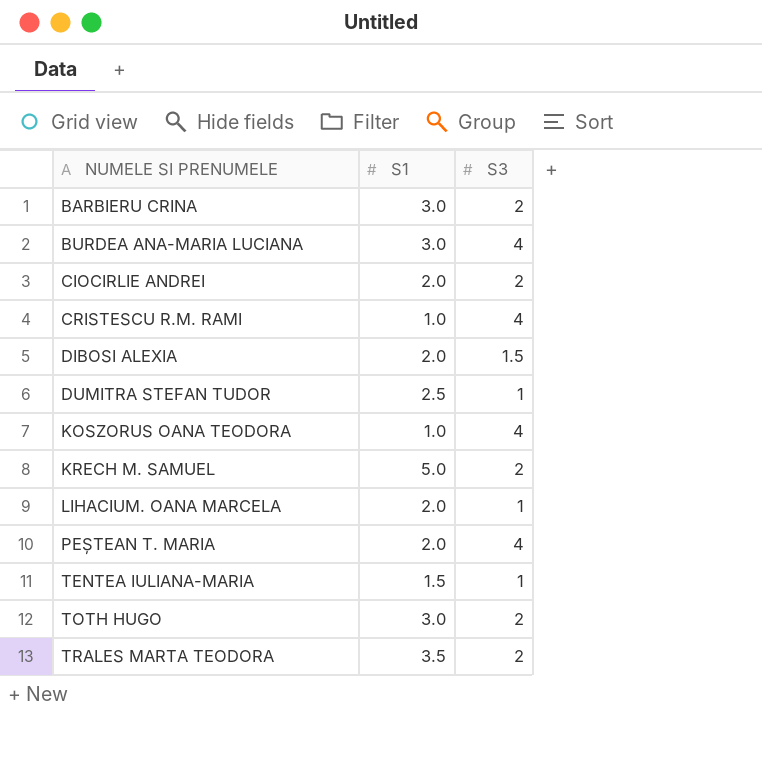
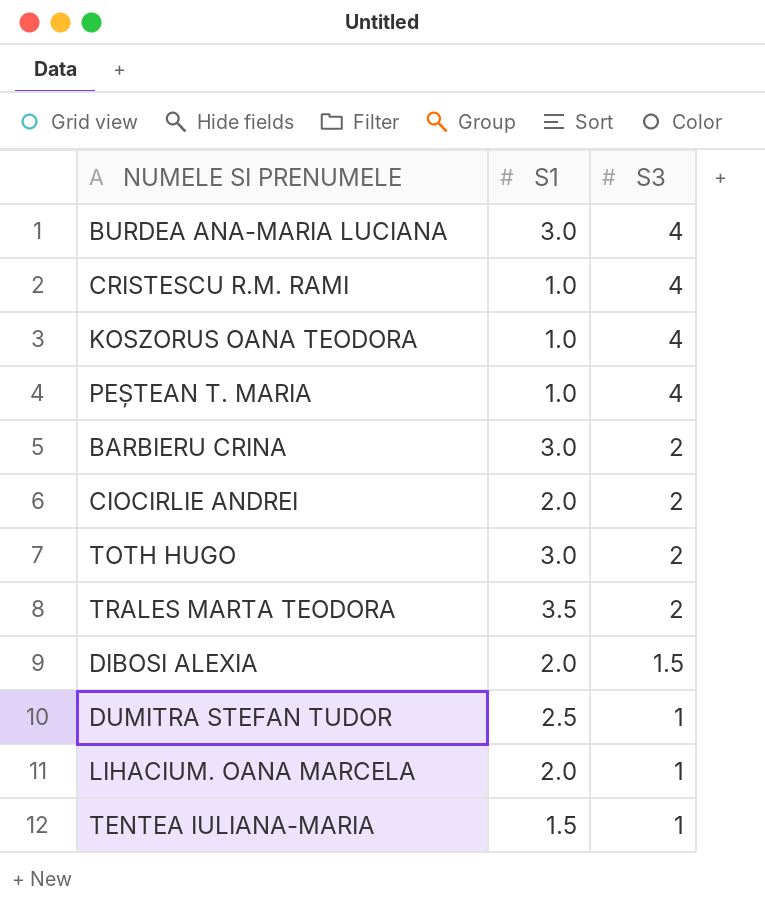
row order: NUMELE SI PRENUMELE ascending -> S3 descending
row KRECH M. SAMUEL: 5.0 | 2 -> none
PEȘTEAN T. MARIA | S1: 2.0 -> 1.0

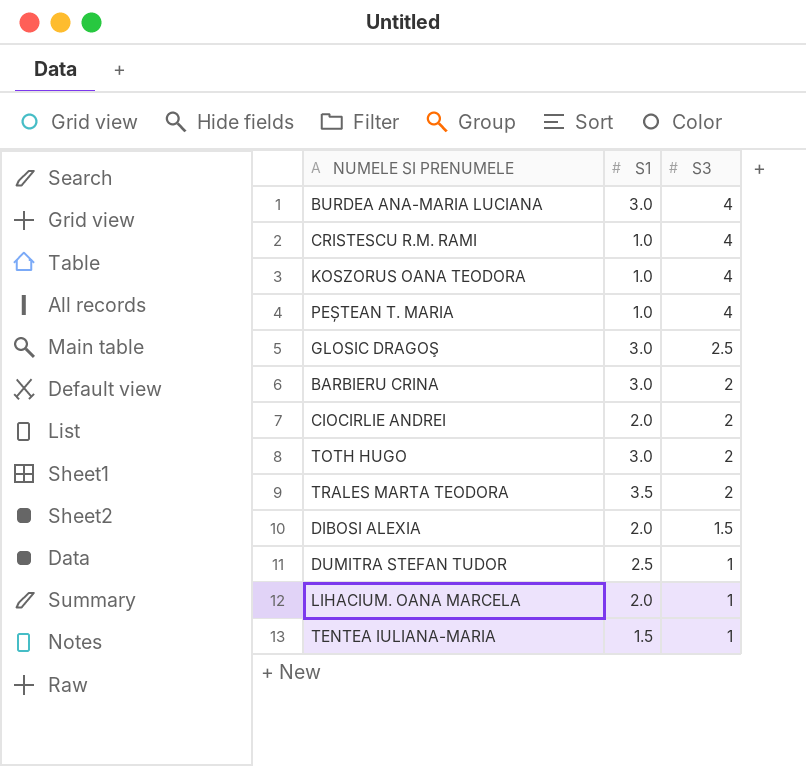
row GLOSIC DRAGOŞ: none -> 3.0 | 2.5

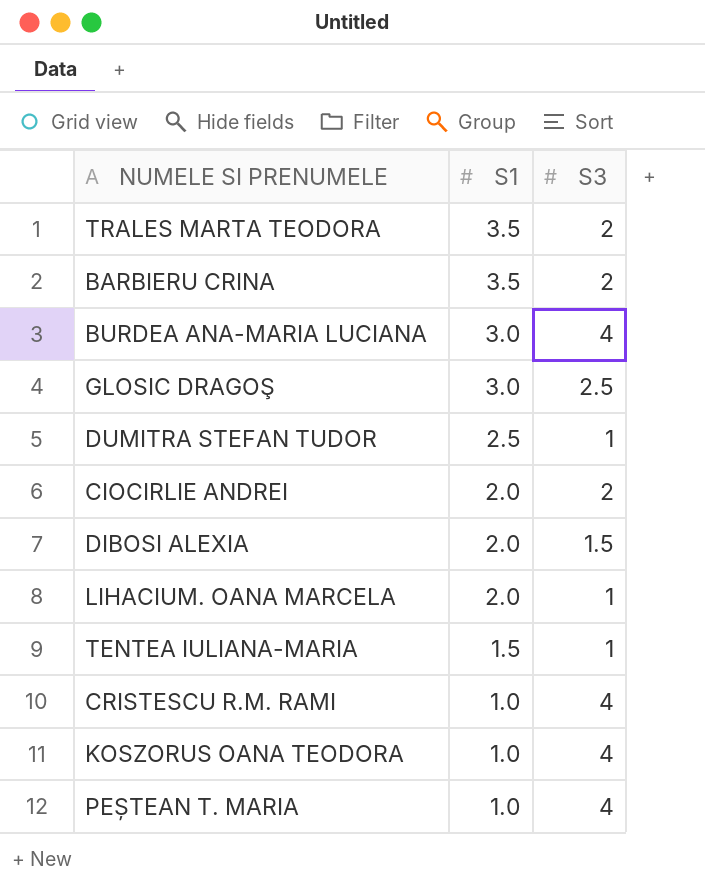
row order: S3 descending -> S1 descending
row TOTH HUGO: 3.0 | 2 -> none
BARBIERU CRINA | S1: 3.0 -> 3.5

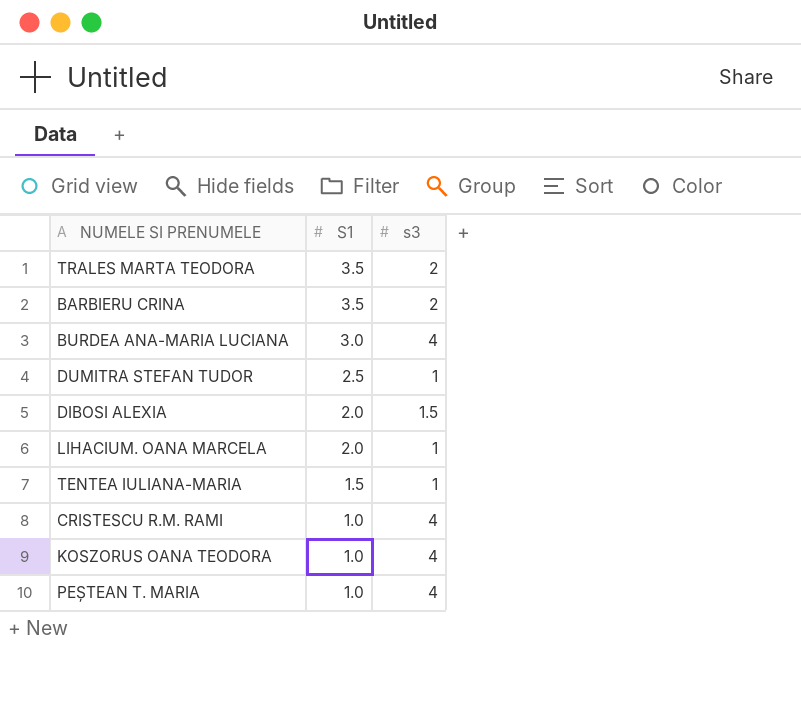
column name: S3 -> s3
row GLOSIC DRAGOŞ: 3.0 | 2.5 -> none
row CIOCIRLIE ANDREI: 2.0 | 2 -> none

